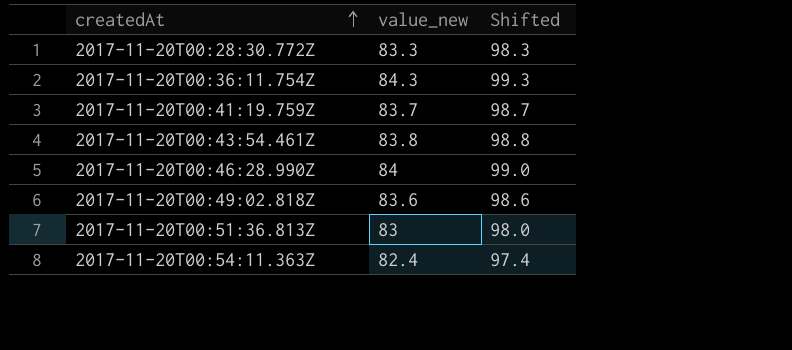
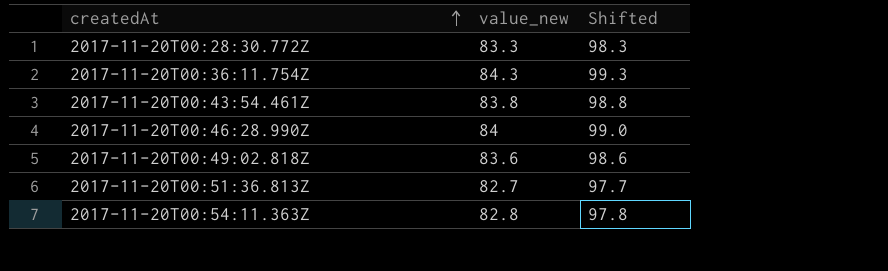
row 2017-11-20T00:41:19.759Z: 83.7 | 98.7 -> none
2017-11-20T00:51:36.813Z | value_new: 83 -> 82.7
2017-11-20T00:51:36.813Z | Shifted: 98.0 -> 97.7
2017-11-20T00:54:11.363Z | value_new: 82.4 -> 82.8
2017-11-20T00:54:11.363Z | Shifted: 97.4 -> 97.8

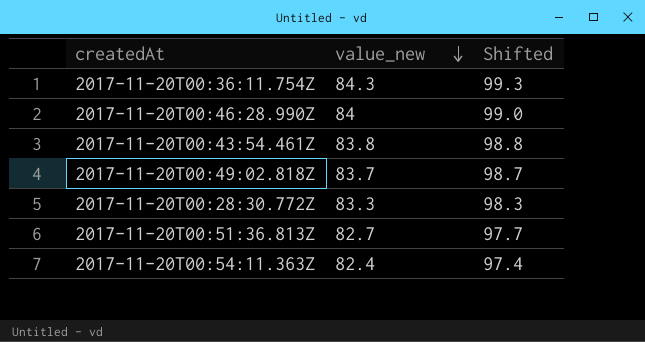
row order: createdAt ascending -> value_new descending
2017-11-20T00:49:02.818Z | value_new: 83.6 -> 83.7
2017-11-20T00:49:02.818Z | Shifted: 98.6 -> 98.7
2017-11-20T00:54:11.363Z | value_new: 82.8 -> 82.4
2017-11-20T00:54:11.363Z | Shifted: 97.8 -> 97.4

